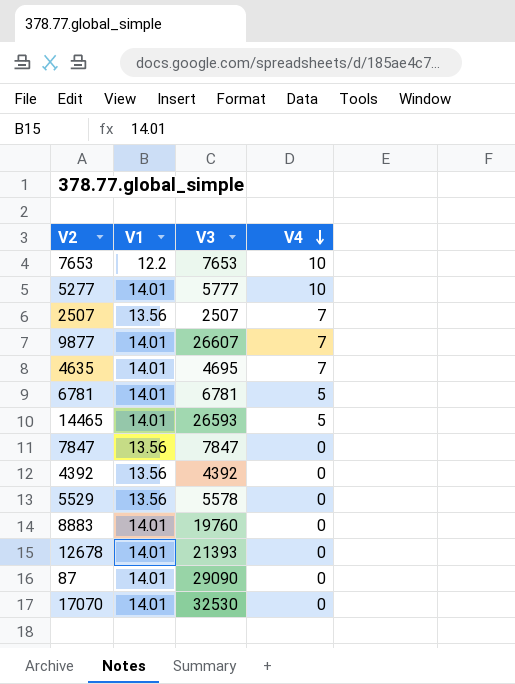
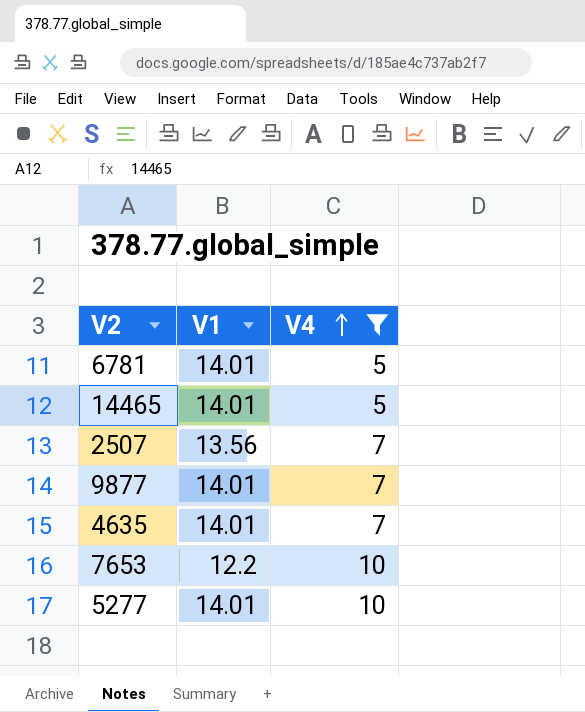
filter: none -> V4 != 0
row order: V4 descending -> V4 ascending
column V3 | position: 3 -> none

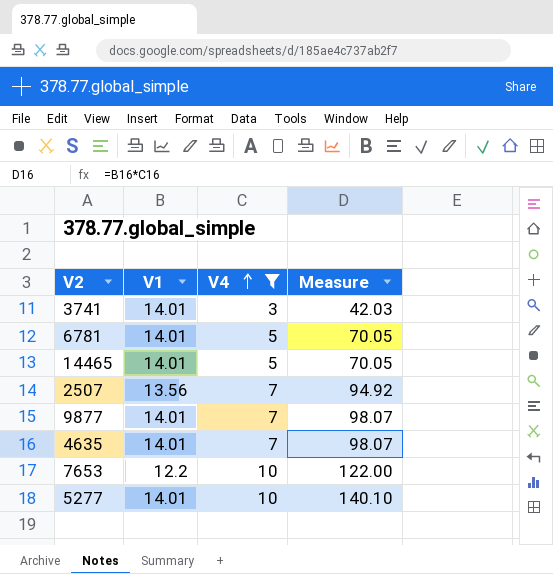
column Measure | formula: none -> [V1] * [V4]
row 3741: none -> 14.01 | 3 | 42.03

